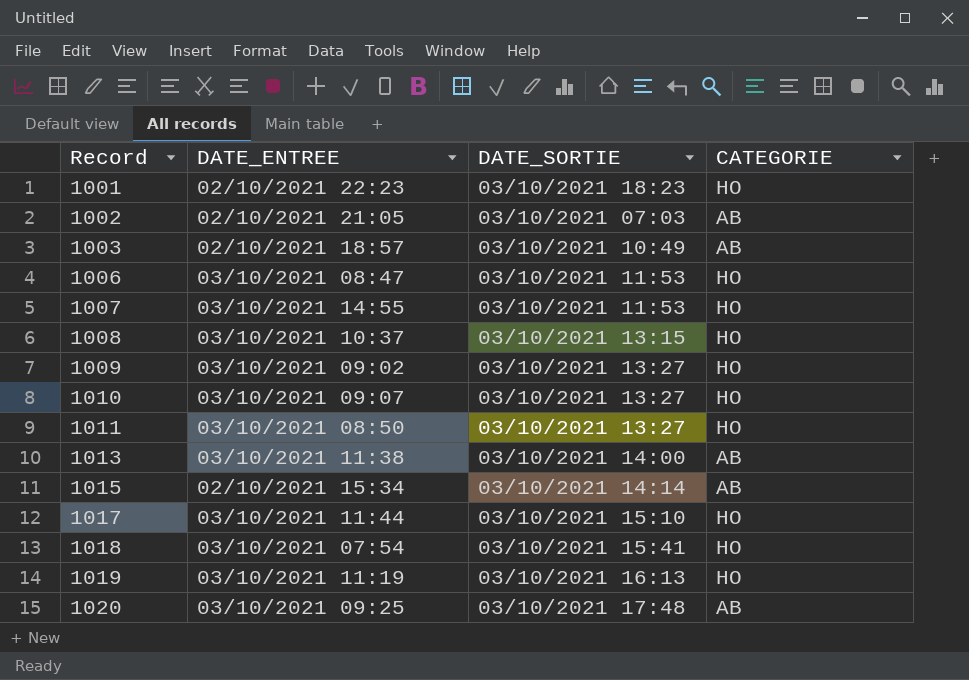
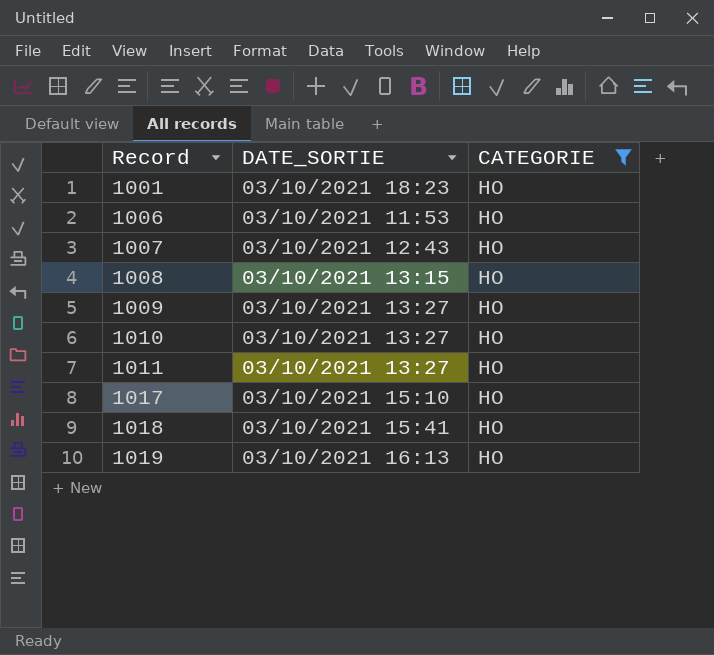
filter: none -> CATEGORIE = HO
column DATE_ENTREE | position: 2 -> none
1007 | DATE_SORTIE: 03/10/2021 11:53 -> 03/10/2021 12:43

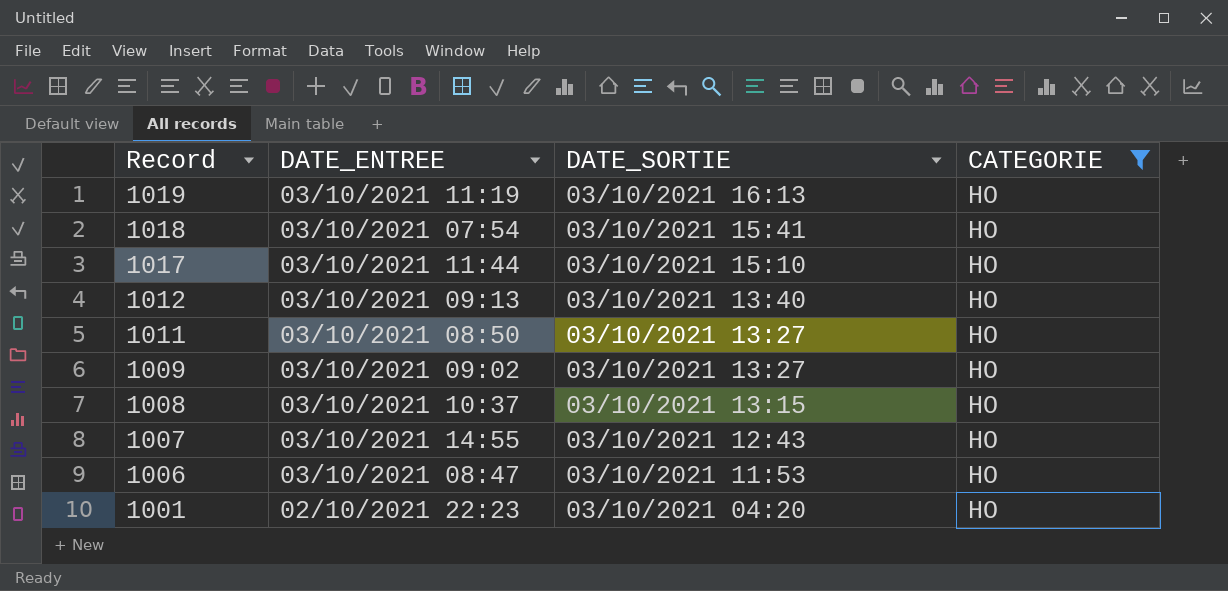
row order: Record ascending -> Record descending
column DATE_ENTREE | position: none -> 2
row 1010: 03/10/2021 13:27 | HO -> none
row 1012: none -> 03/10/2021 09:13 | 03/10/2021 13:40 | HO
1001 | DATE_SORTIE: 03/10/2021 18:23 -> 03/10/2021 04:20

